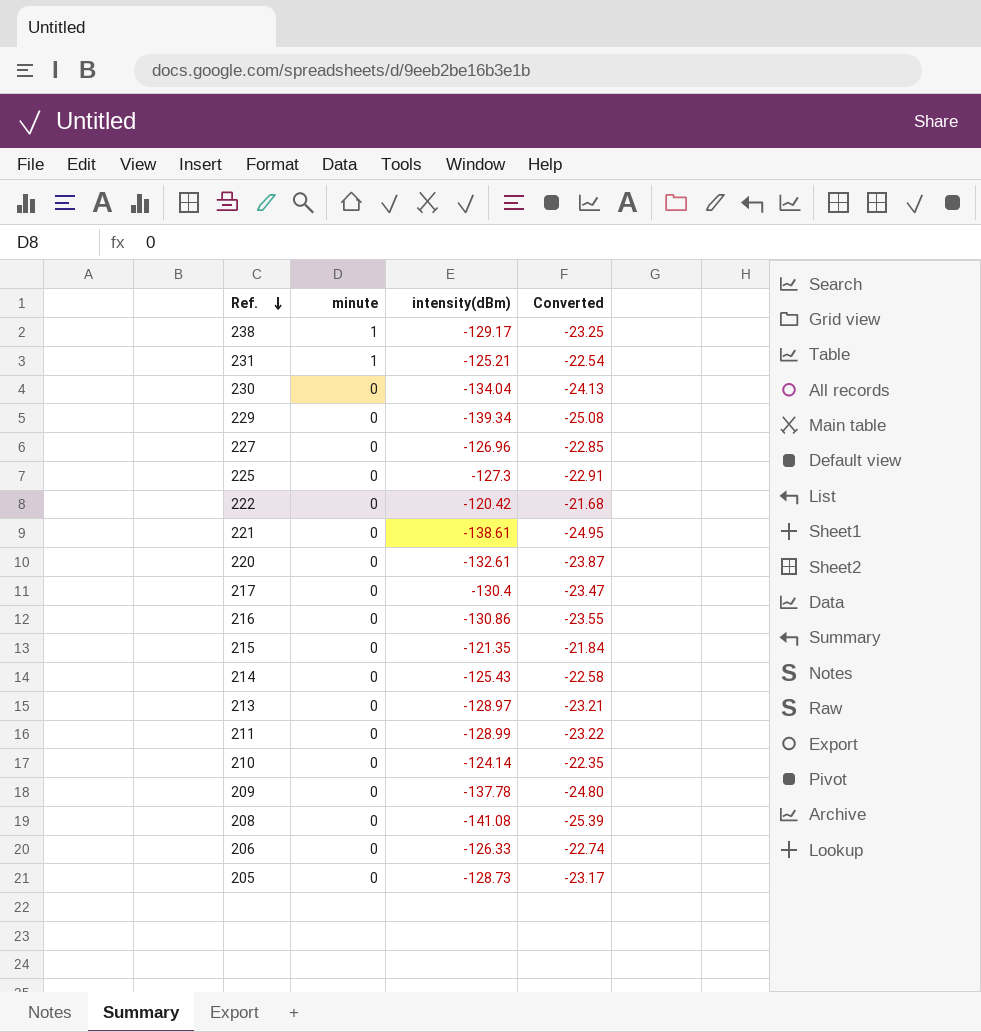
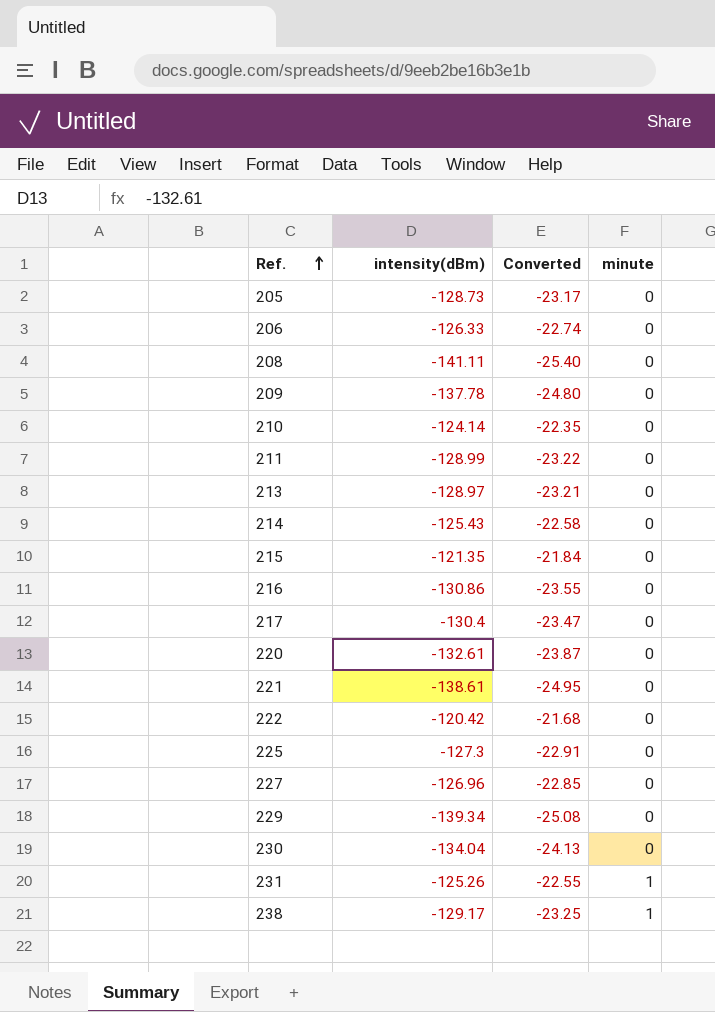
row order: Ref. descending -> Ref. ascending
column minute | position: 2 -> 4
208 | intensity(dBm): -141.08 -> -141.11
208 | Converted: -25.39 -> -25.40
231 | intensity(dBm): -125.21 -> -125.26
231 | Converted: -22.54 -> -22.55

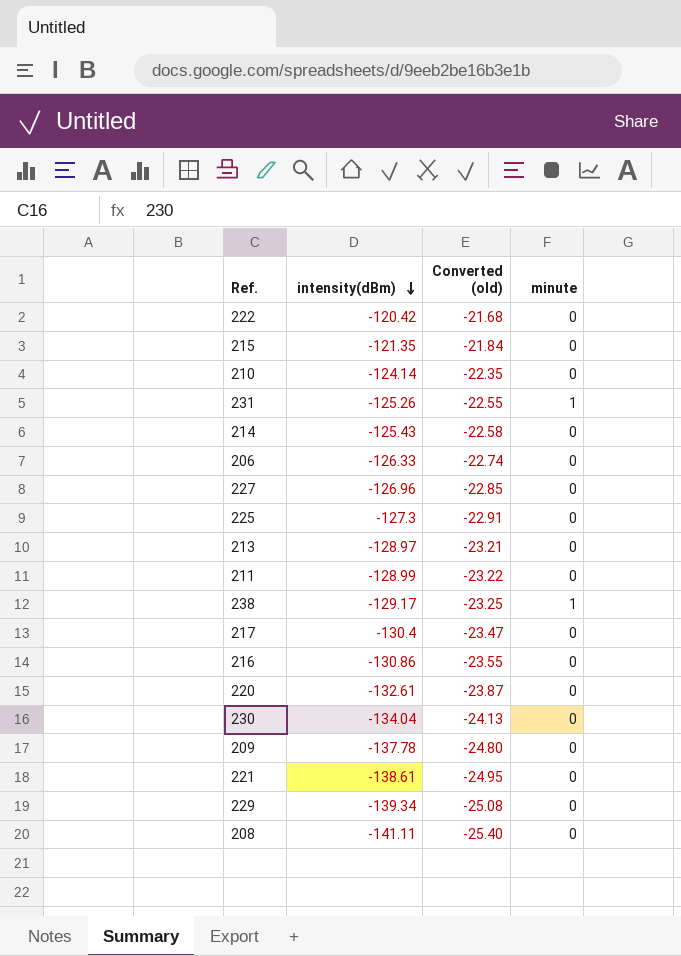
row order: Ref. ascending -> intensity(dBm) descending
column name: Converted -> Converted (old)
row 205: -128.73 | -23.17 | 0 -> none

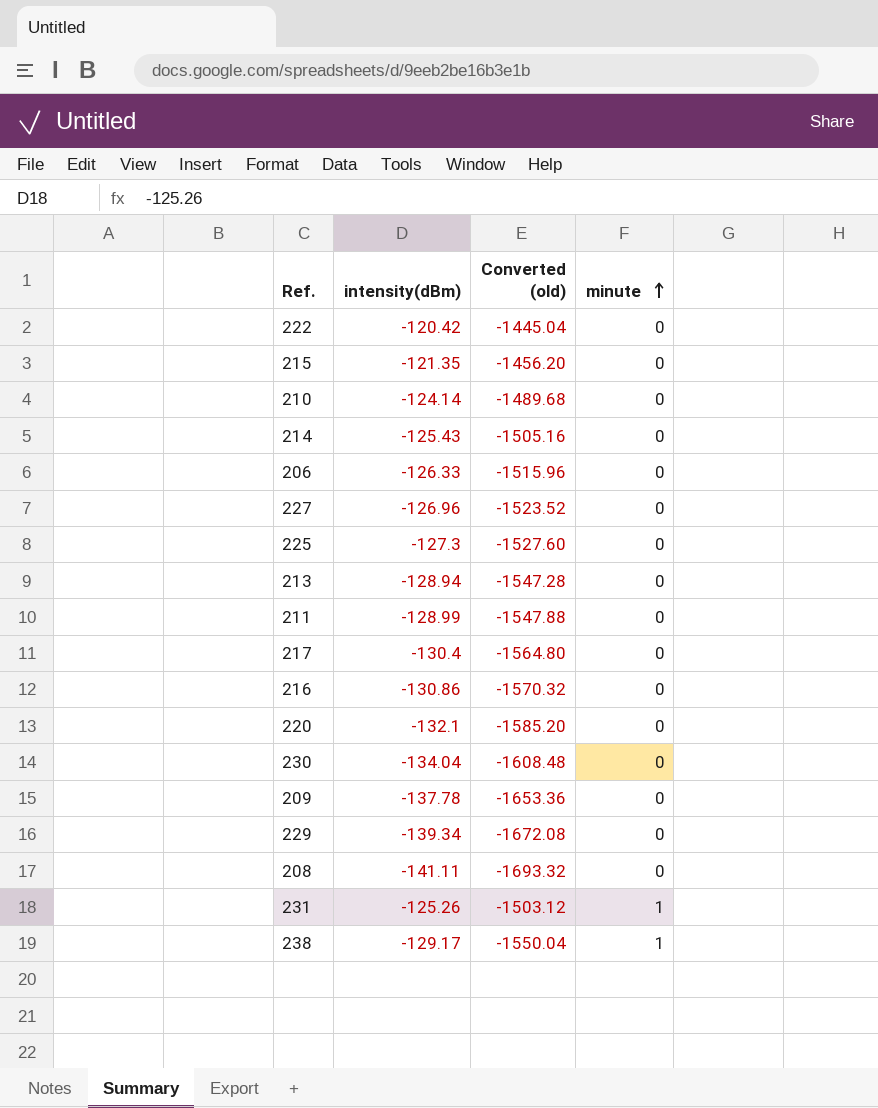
row order: intensity(dBm) descending -> minute ascending
column Converted (old) | formula: [intensity(dBm)] * 0.18 -> [intensity(dBm)] * 12
row 221: -138.61 | -24.95 | 0 -> none
213 | intensity(dBm): -128.97 -> -128.94
220 | intensity(dBm): -132.61 -> -132.1

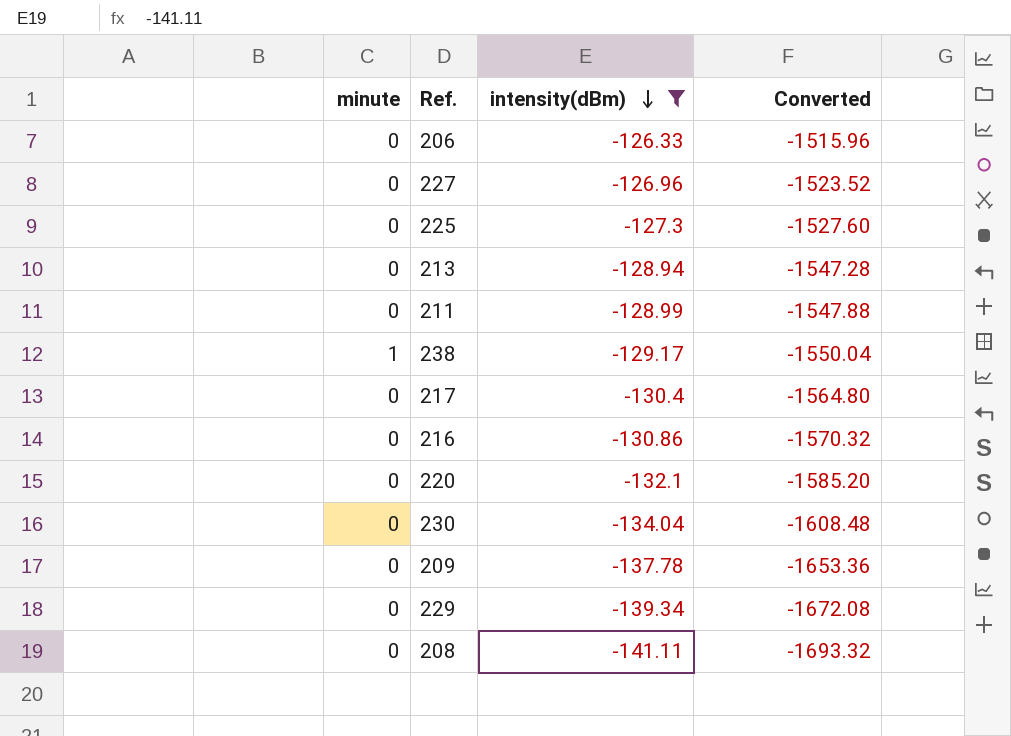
filter: none -> intensity(dBm) <= -126.33
row order: minute ascending -> intensity(dBm) descending
column minute | position: 4 -> 1
column name: Converted (old) -> Converted

